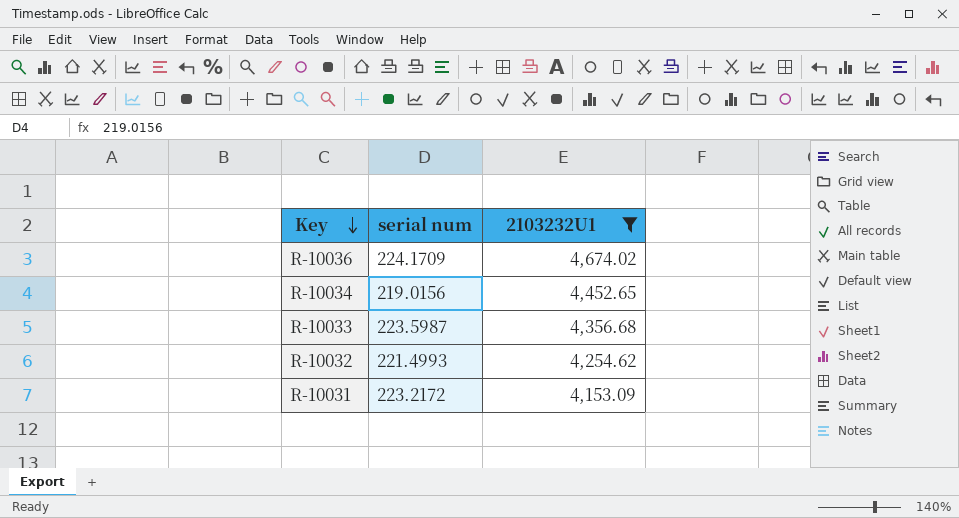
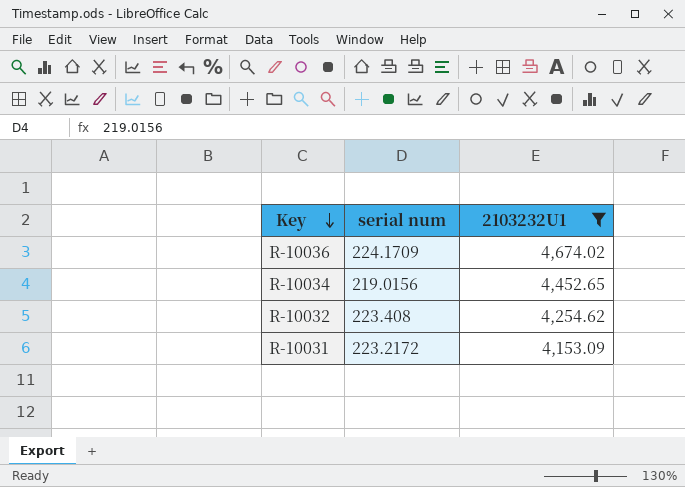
row R-10033: 223.5987 | 4,356.68 -> none
R-10032 | serial num: 221.4993 -> 223.408

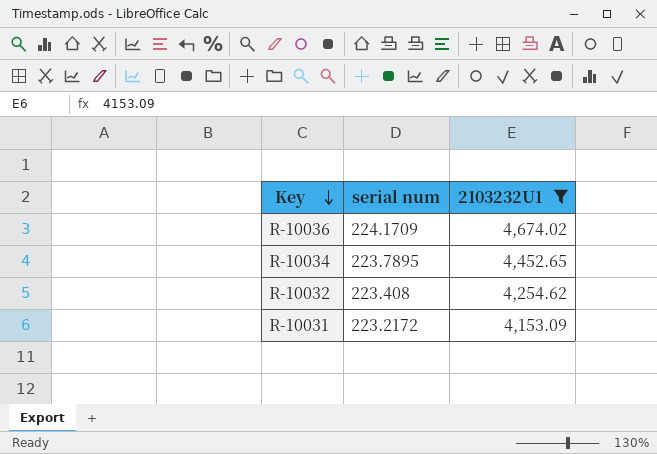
R-10034 | serial num: 219.0156 -> 223.7895

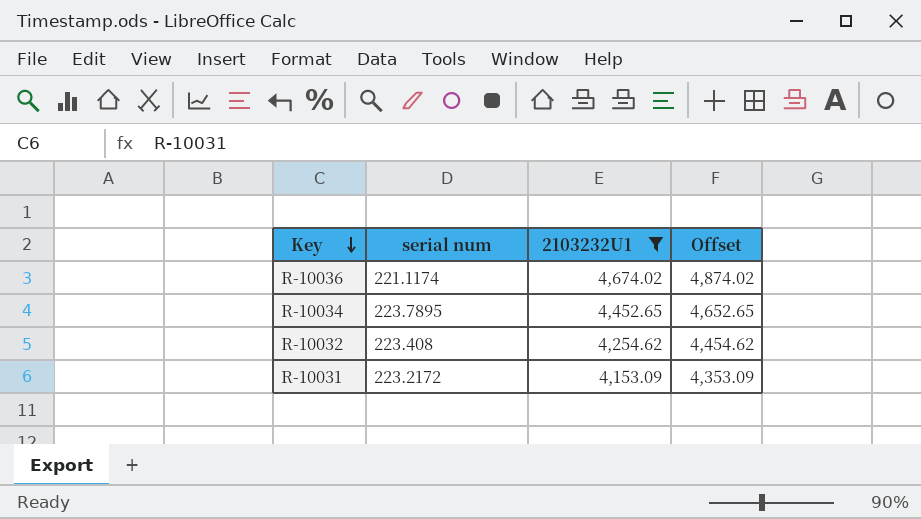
column Offset | formula: none -> [2103232U1] + 200
R-10036 | serial num: 224.1709 -> 221.1174

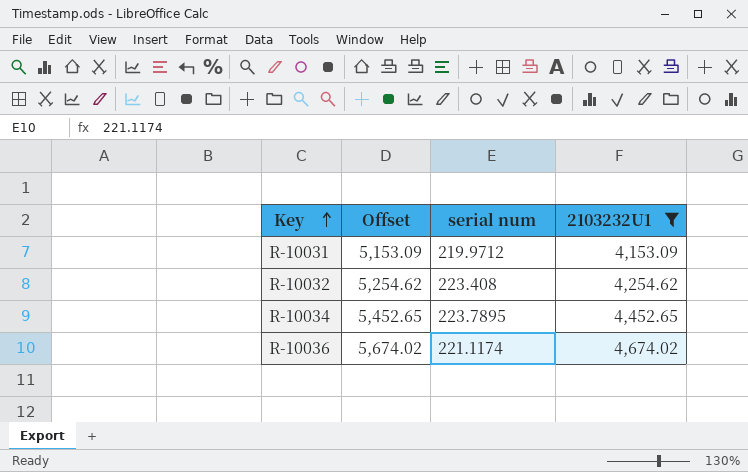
row order: Key descending -> Key ascending
column Offset | formula: [2103232U1] + 200 -> [2103232U1] + 1000
column Offset | position: 4 -> 2
R-10031 | serial num: 223.2172 -> 219.9712

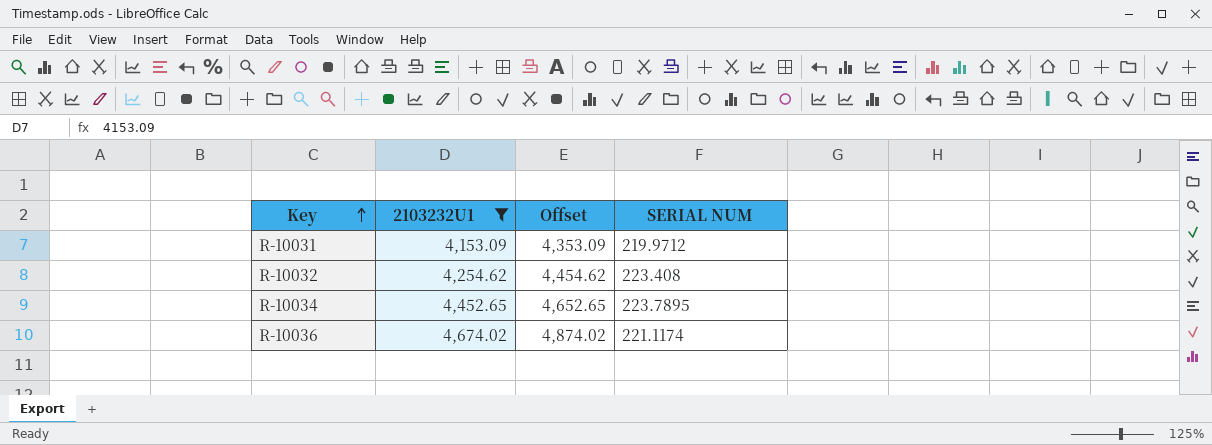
column 2103232U1 | position: 4 -> 2
column Offset | formula: [2103232U1] + 1000 -> [2103232U1] + 200
column name: serial num -> SERIAL NUM

